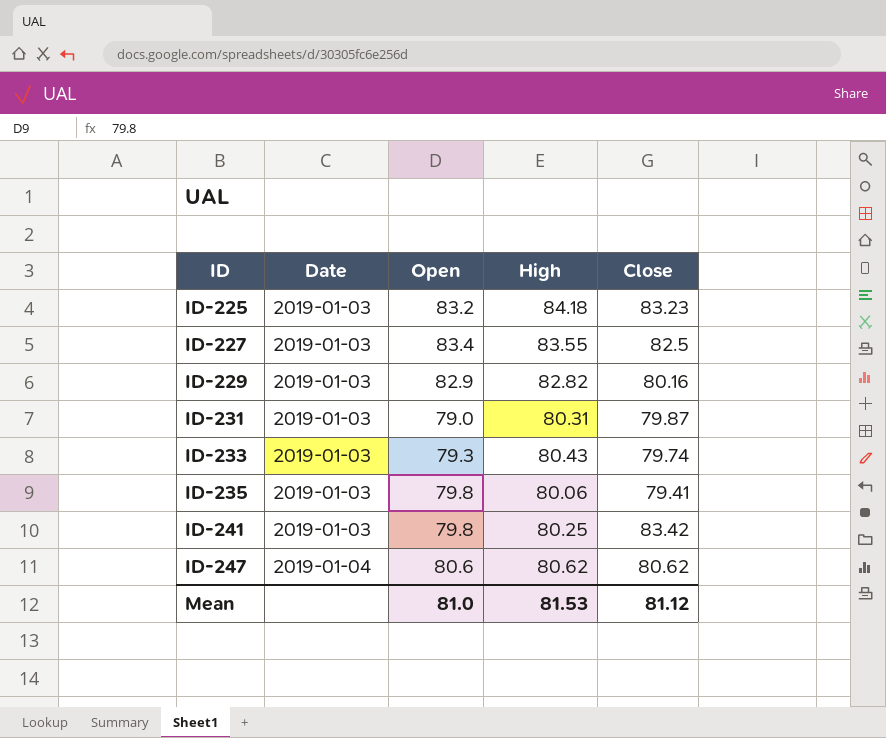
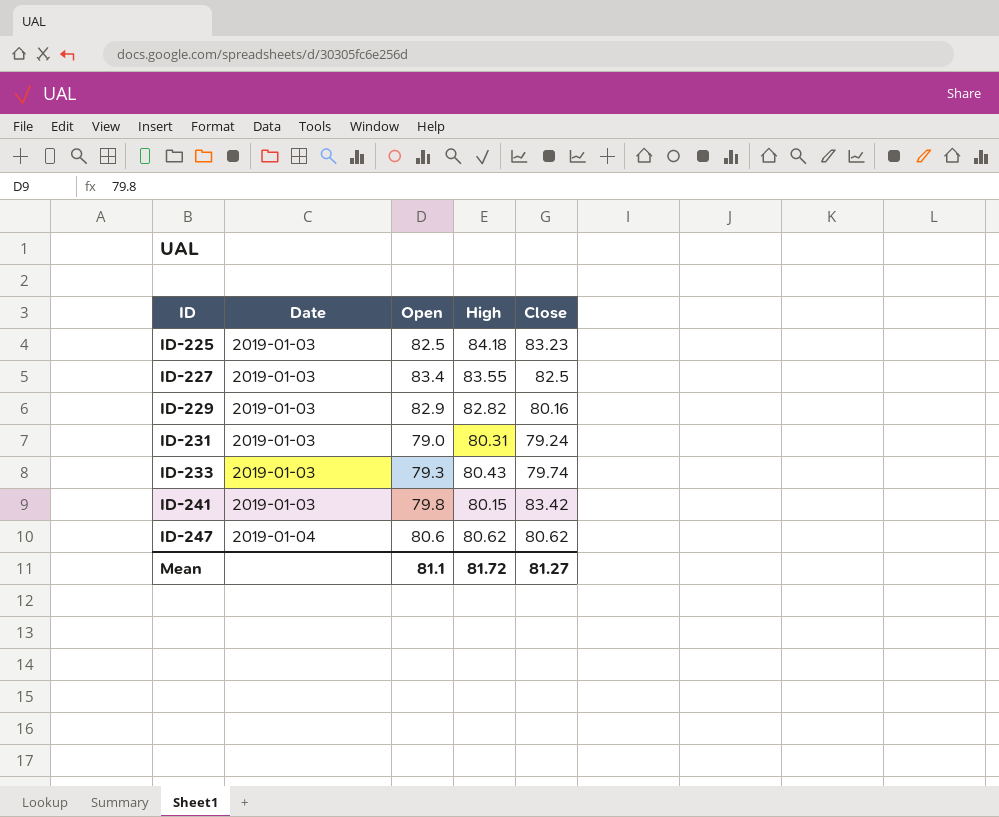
row ID-235: 2019-01-03 | 79.8 | 80.06 | 79.41 -> none
ID-225 | Open: 83.2 -> 82.5
ID-231 | Close: 79.87 -> 79.24
ID-241 | High: 80.25 -> 80.15
Mean | Open: 81.0 -> 81.1
Mean | High: 81.53 -> 81.72
Mean | Close: 81.12 -> 81.27

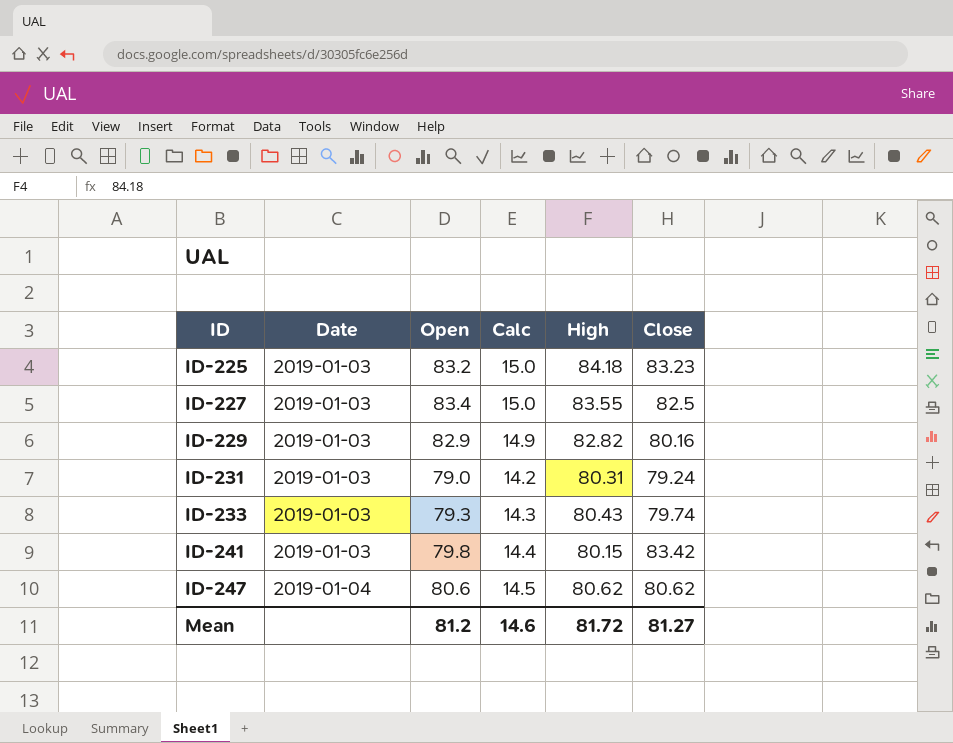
column Calc | formula: none -> [Open] * 0.18
ID-225 | Open: 82.5 -> 83.2
Mean | Open: 81.1 -> 81.2

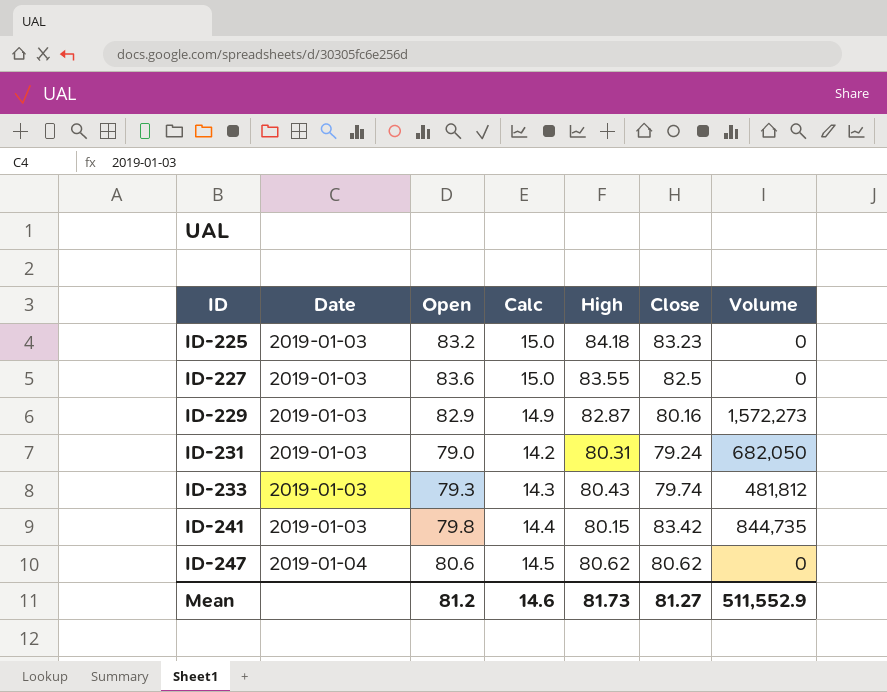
column Volume | position: none -> 7
ID-227 | Open: 83.4 -> 83.6
ID-229 | High: 82.82 -> 82.87
Mean | High: 81.72 -> 81.73

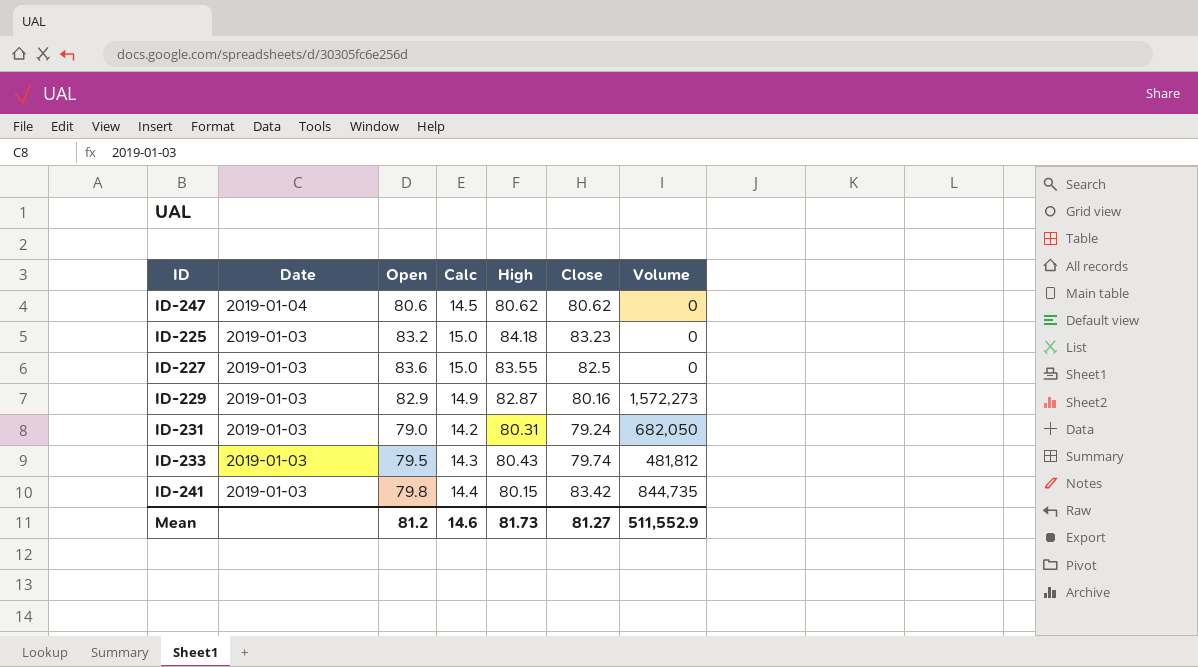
row order: ID ascending -> Date descending
ID-233 | Open: 79.3 -> 79.5

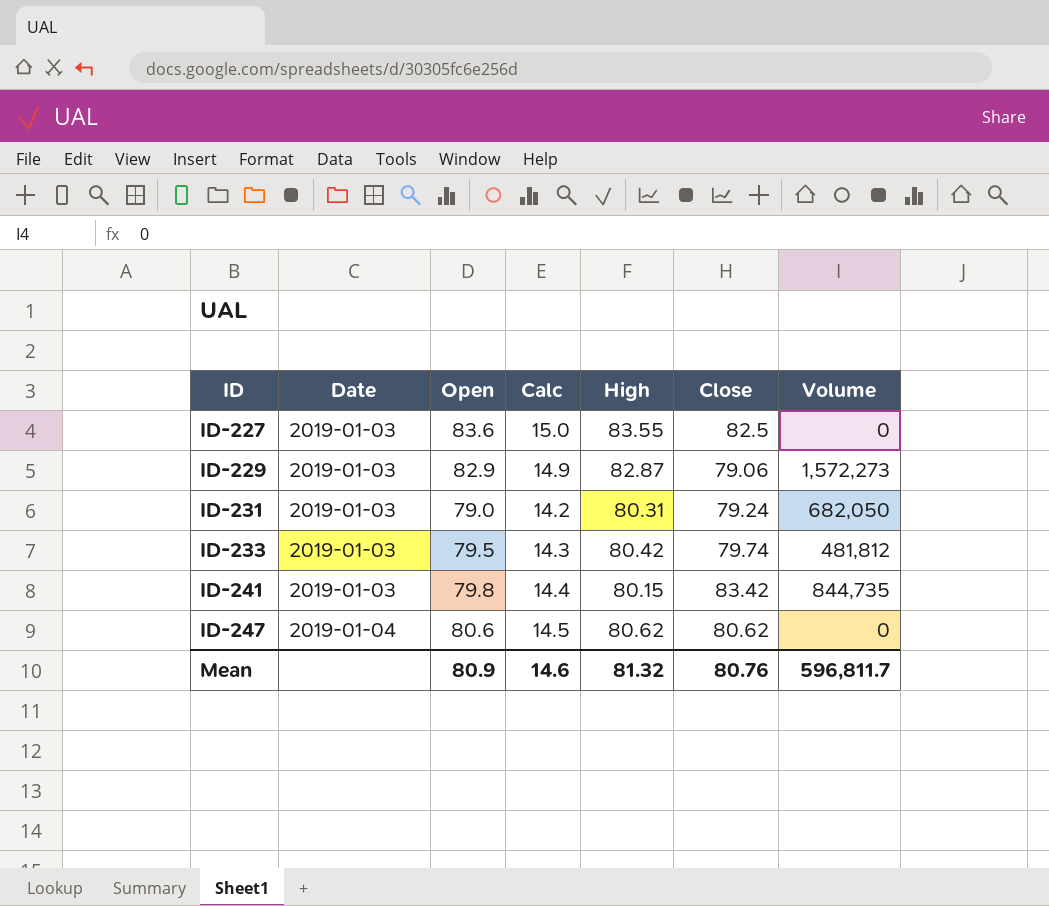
row order: Date descending -> ID ascending
row ID-225: 2019-01-03 | 83.2 | 15.0 | 84.18 | 83.23 | 0 -> none
ID-229 | Close: 80.16 -> 79.06
ID-233 | High: 80.43 -> 80.42
Mean | Open: 81.2 -> 80.9
Mean | High: 81.73 -> 81.32
Mean | Close: 81.27 -> 80.76
Mean | Volume: 511,552.9 -> 596,811.7

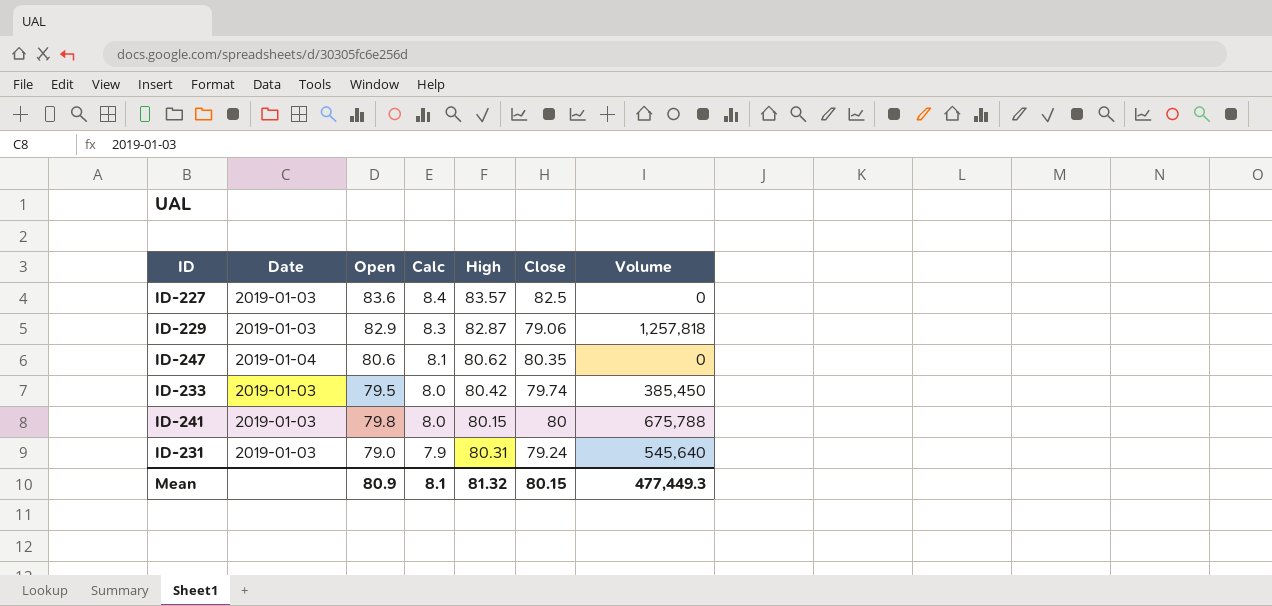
row order: ID ascending -> Calc descending
column Calc | formula: [Open] * 0.18 -> [Open] * 0.1
ID-227 | High: 83.55 -> 83.57
ID-229 | Volume: 1,572,273 -> 1,257,818
ID-247 | Close: 80.62 -> 80.35
ID-233 | Volume: 481,812 -> 385,450
ID-241 | Close: 83.42 -> 80
ID-241 | Volume: 844,735 -> 675,788
ID-231 | Volume: 682,050 -> 545,640
Mean | Calc: 14.6 -> 8.1
Mean | Close: 80.76 -> 80.15
Mean | Volume: 596,811.7 -> 477,449.3

